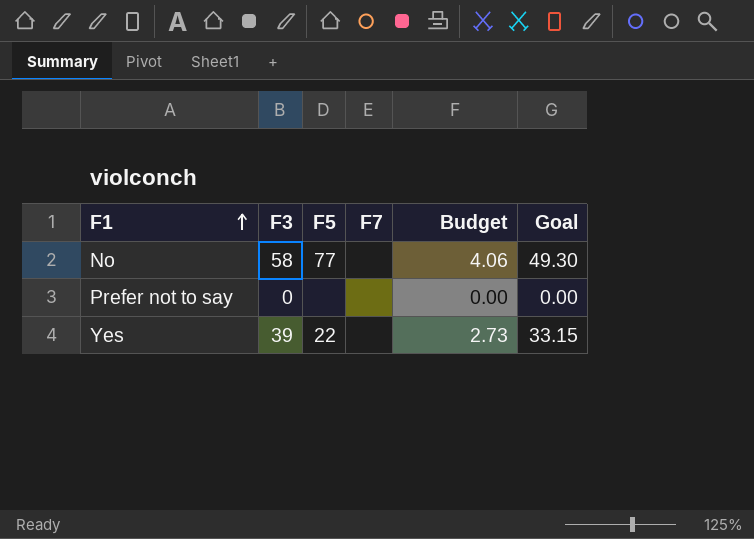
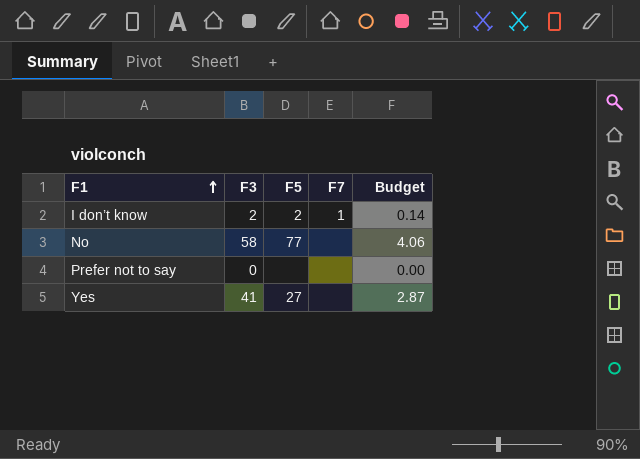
column Goal | formula: [F3] * 0.85 -> none
row I don’t know: none -> 2 | 2 | 1 | 0.14
Yes | F3: 39 -> 41
Yes | F5: 22 -> 27
Yes | Budget: 2.73 -> 2.87

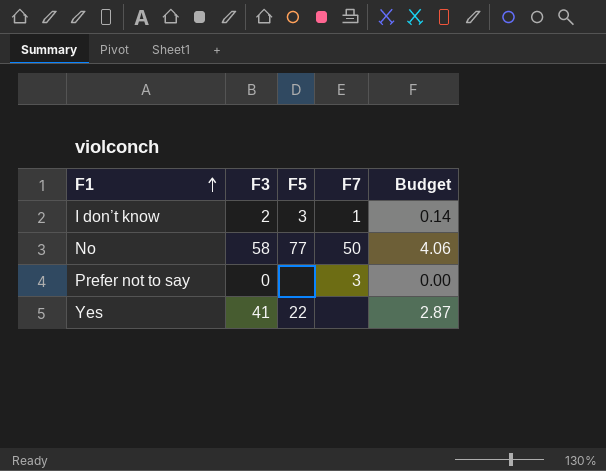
I don’t know | F5: 2 -> 3
No | F7: none -> 50
Prefer not to say | F7: none -> 3
Yes | F5: 27 -> 22

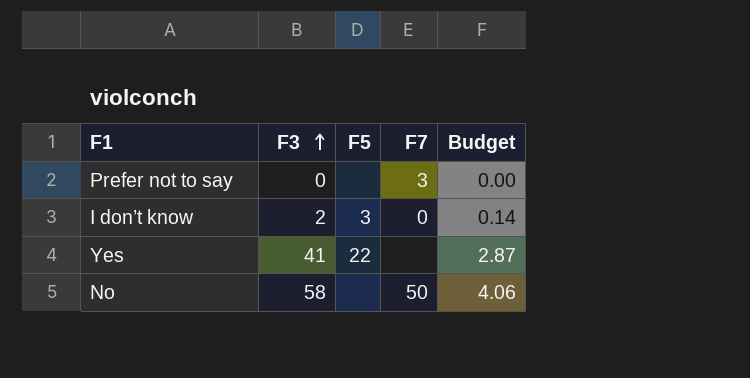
row order: F1 ascending -> F3 ascending
I don’t know | F7: 1 -> 0
No | F5: 77 -> none

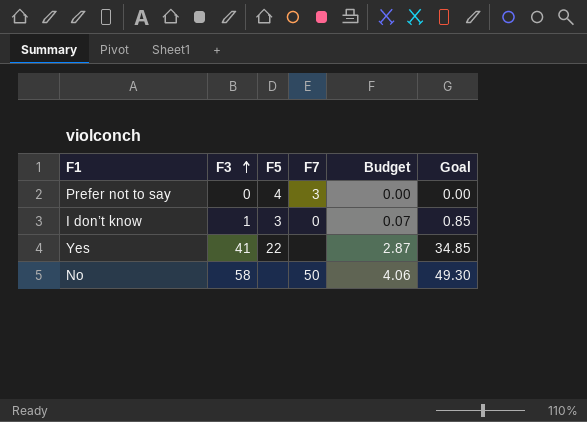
column Goal | formula: none -> [F3] * 0.85
Prefer not to say | F5: none -> 4
I don’t know | F3: 2 -> 1
I don’t know | Budget: 0.14 -> 0.07

